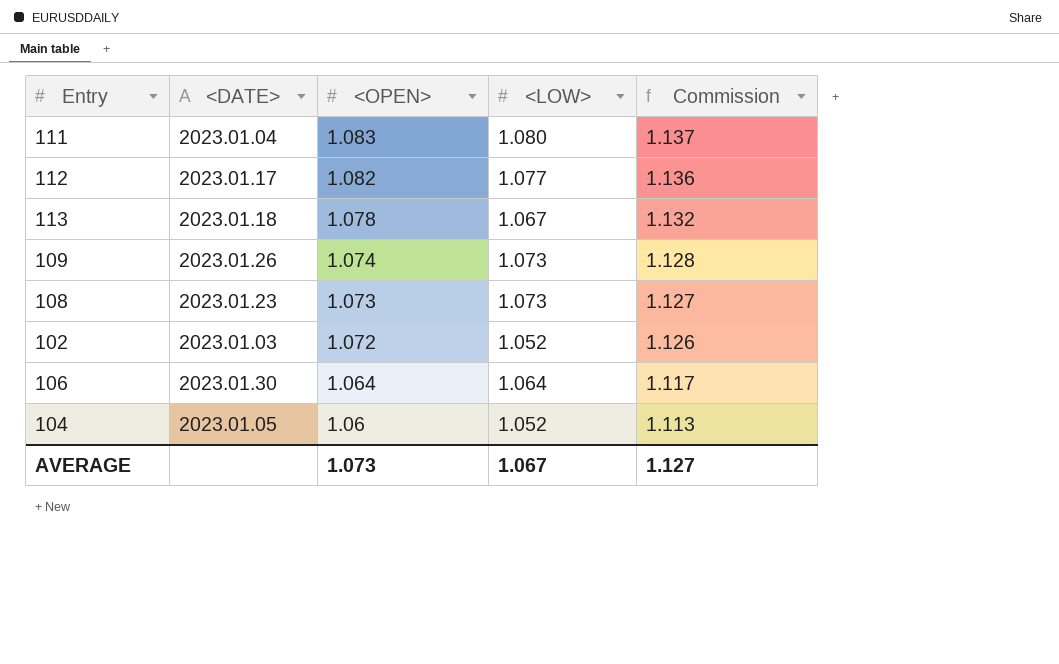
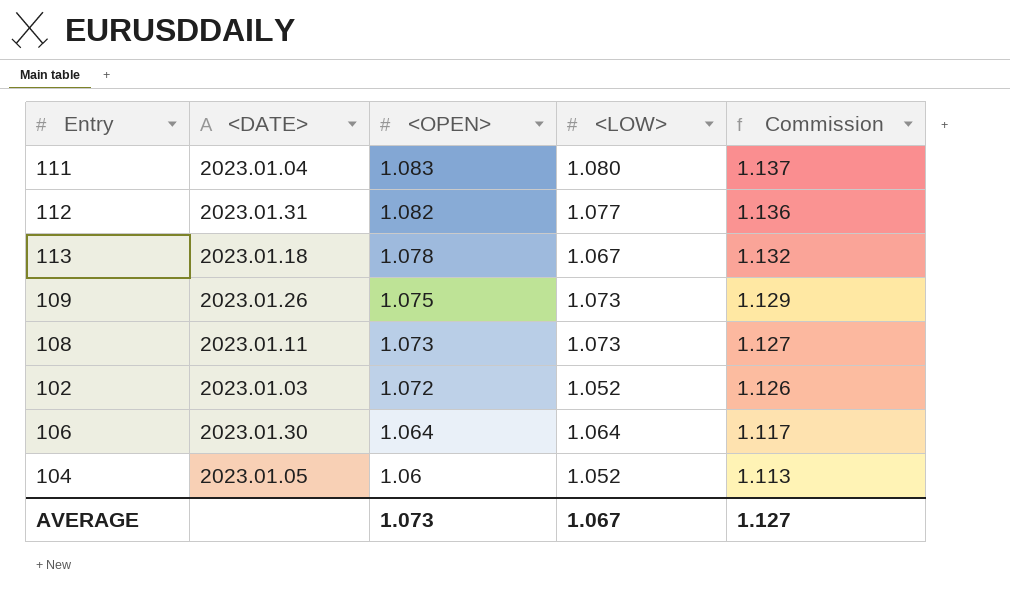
112 | <DATE>: 2023.01.17 -> 2023.01.31
109 | <OPEN>: 1.074 -> 1.075
109 | Commission: 1.128 -> 1.129
108 | <DATE>: 2023.01.23 -> 2023.01.11

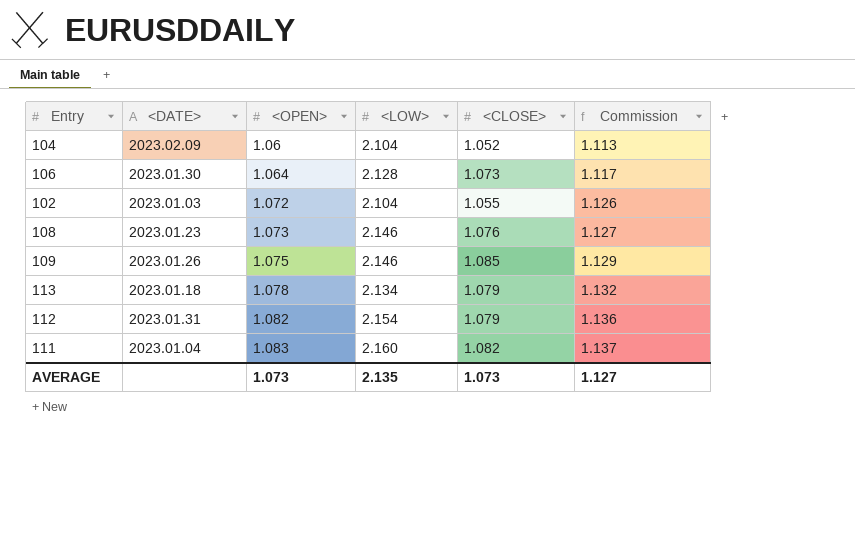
row order: <OPEN> descending -> <OPEN> ascending
column <CLOSE> | position: none -> 5
104 | <DATE>: 2023.01.05 -> 2023.02.09
104 | <LOW>: 1.052 -> 2.104
106 | <LOW>: 1.064 -> 2.128
102 | <LOW>: 1.052 -> 2.104
108 | <DATE>: 2023.01.11 -> 2023.01.23
108 | <LOW>: 1.073 -> 2.146
109 | <LOW>: 1.073 -> 2.146
113 | <LOW>: 1.067 -> 2.134
112 | <LOW>: 1.077 -> 2.154
111 | <LOW>: 1.080 -> 2.160
AVERAGE | <LOW>: 1.067 -> 2.135

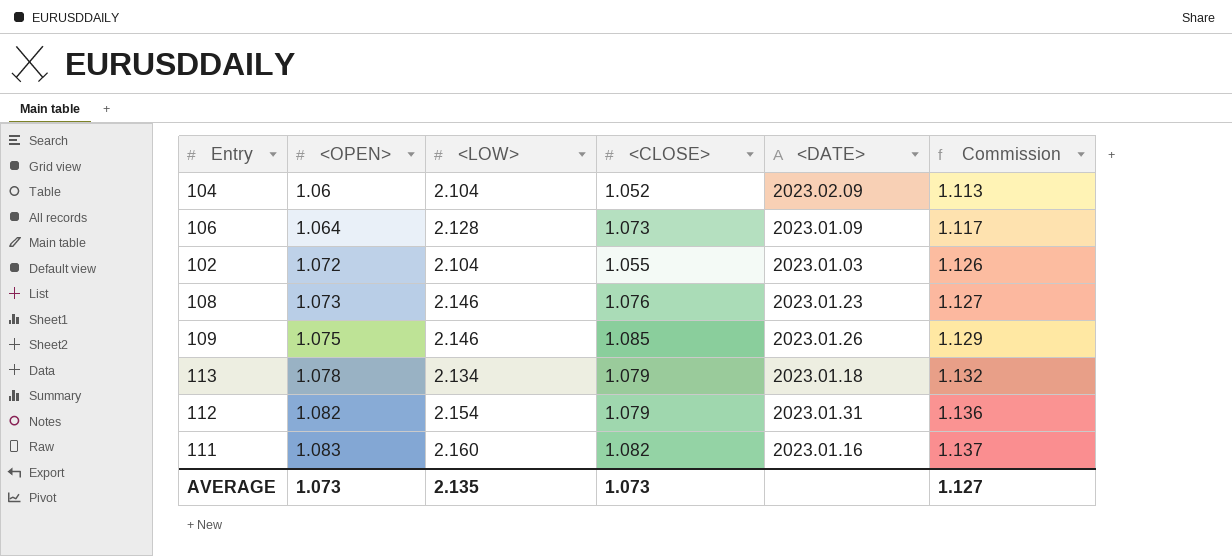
column <DATE> | position: 2 -> 5
106 | <DATE>: 2023.01.30 -> 2023.01.09
111 | <DATE>: 2023.01.04 -> 2023.01.16

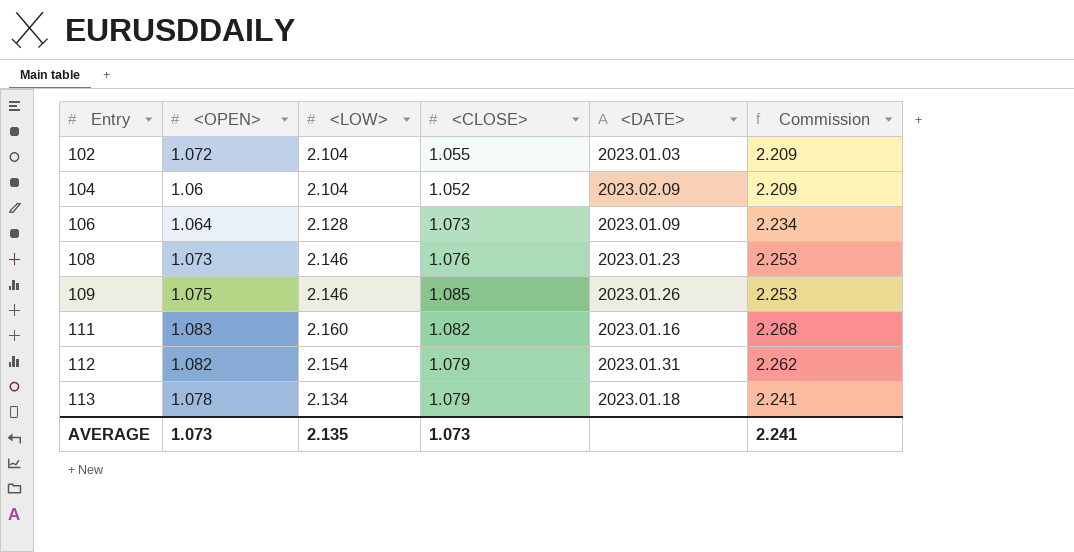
row order: <OPEN> ascending -> Entry ascending
column Commission | formula: [<OPEN>] * 1.05 -> [<LOW>] * 1.05
AVERAGE | Commission: 1.127 -> 2.241

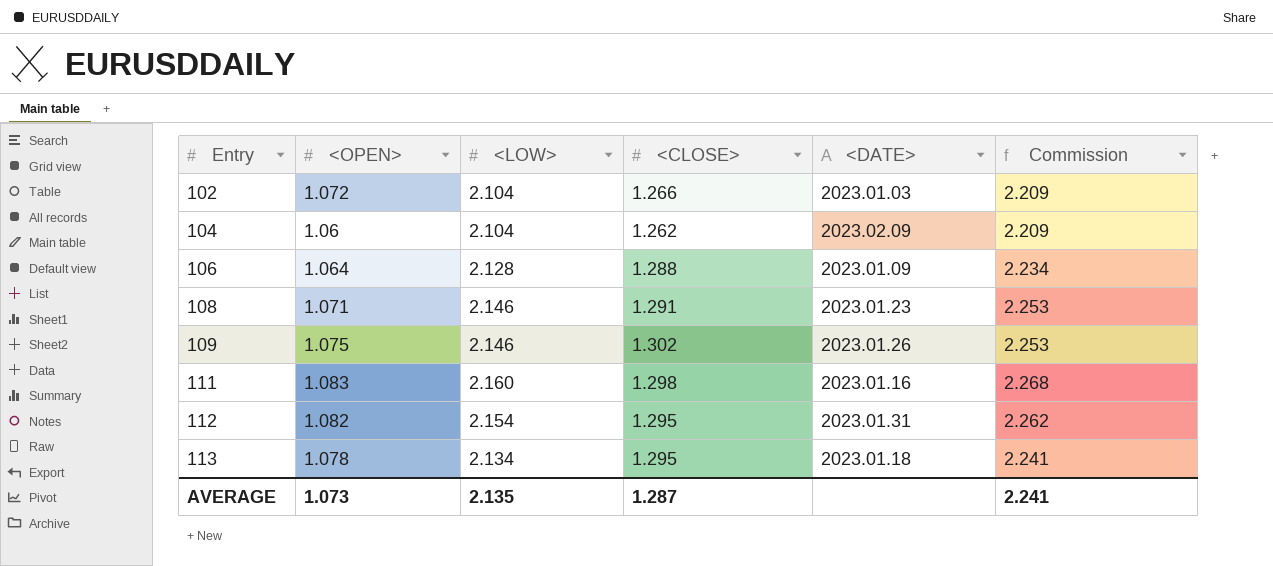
102 | <CLOSE>: 1.055 -> 1.266
104 | <CLOSE>: 1.052 -> 1.262
106 | <CLOSE>: 1.073 -> 1.288
108 | <OPEN>: 1.073 -> 1.071
108 | <CLOSE>: 1.076 -> 1.291
109 | <CLOSE>: 1.085 -> 1.302
111 | <CLOSE>: 1.082 -> 1.298
112 | <CLOSE>: 1.079 -> 1.295
113 | <CLOSE>: 1.079 -> 1.295
AVERAGE | <CLOSE>: 1.073 -> 1.287

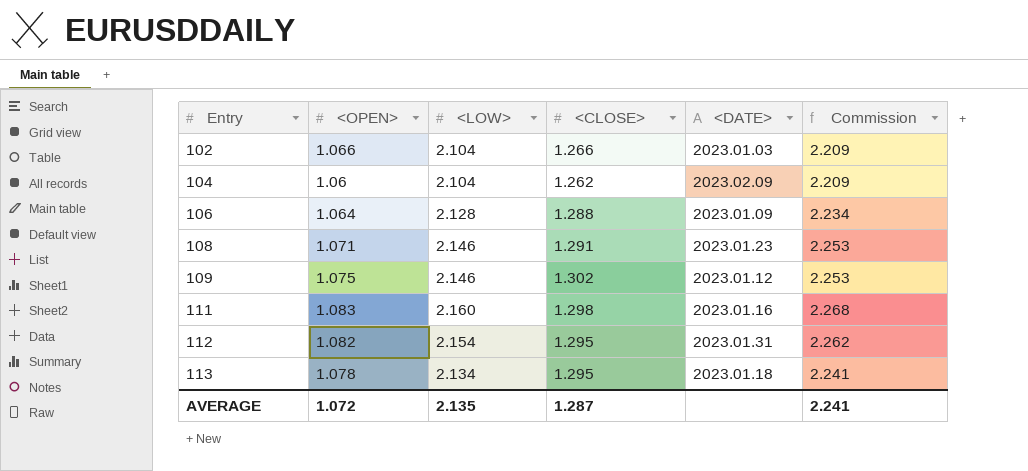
102 | <OPEN>: 1.072 -> 1.066
109 | <DATE>: 2023.01.26 -> 2023.01.12
AVERAGE | <OPEN>: 1.073 -> 1.072

